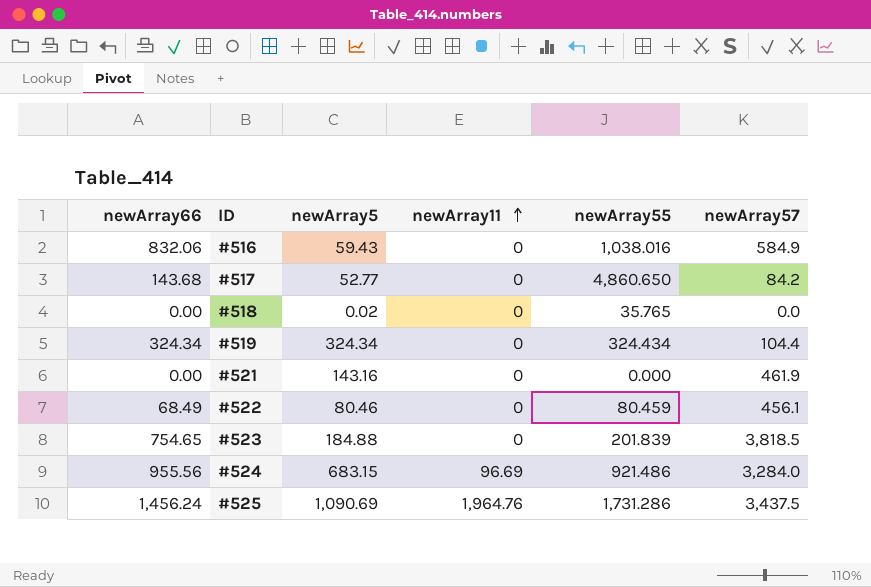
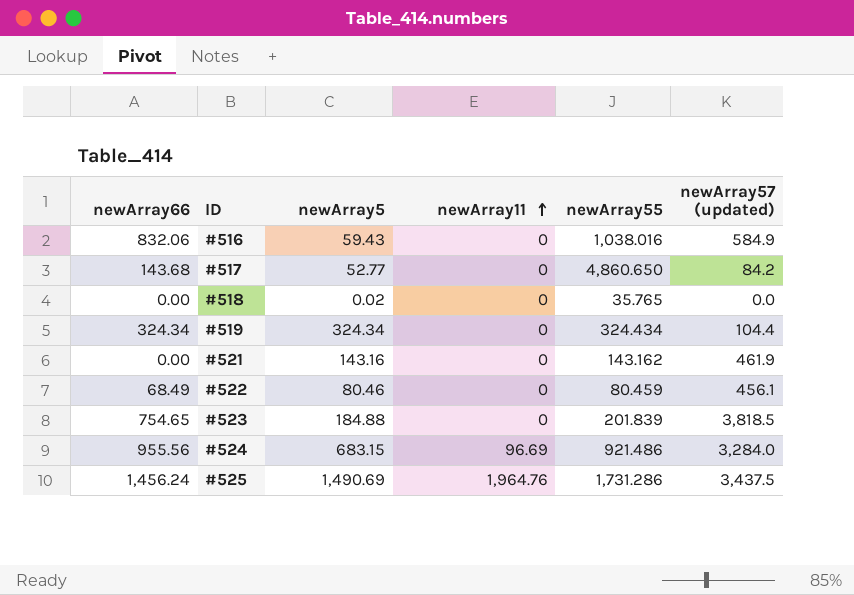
column name: newArray57 -> newArray57 (updated)
#521 | newArray55: 0.000 -> 143.162
#525 | newArray5: 1,090.69 -> 1,490.69

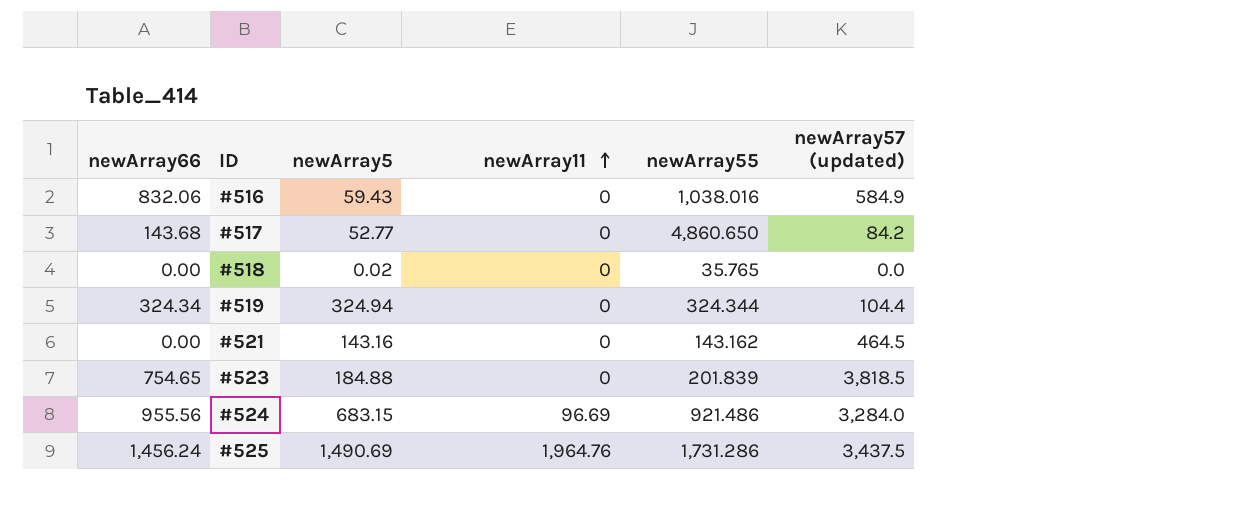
row #522: 68.49 | 80.46 | 0 | 80.459 | 456.1 -> none
#519 | newArray5: 324.34 -> 324.94
#519 | newArray55: 324.434 -> 324.344
#521 | newArray57 (updated): 461.9 -> 464.5

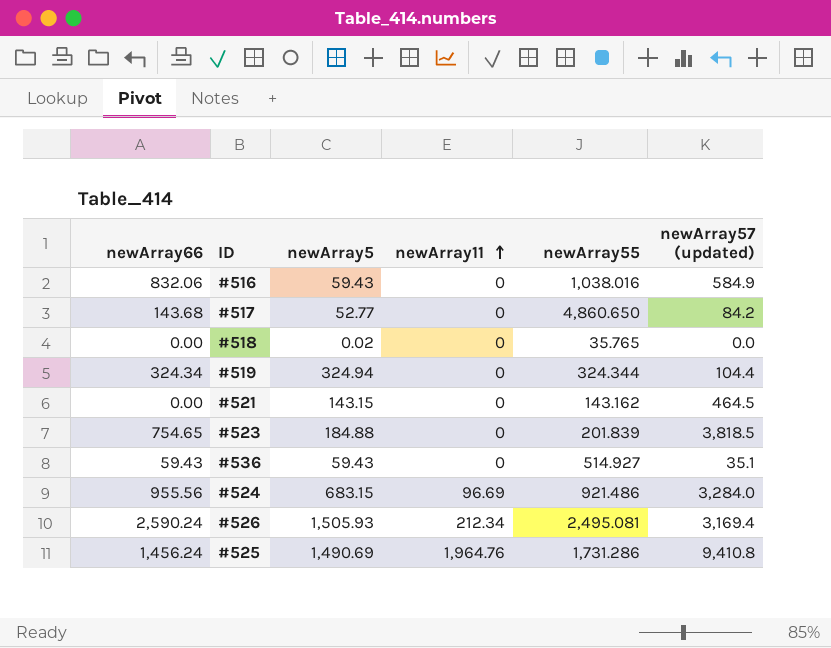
#521 | newArray5: 143.16 -> 143.15
row #536: none -> 59.43 | 59.43 | 0 | 514.927 | 35.1
row #526: none -> 2,590.24 | 1,505.93 | 212.34 | 2,495.081 | 3,169.4
#525 | newArray57 (updated): 3,437.5 -> 9,410.8

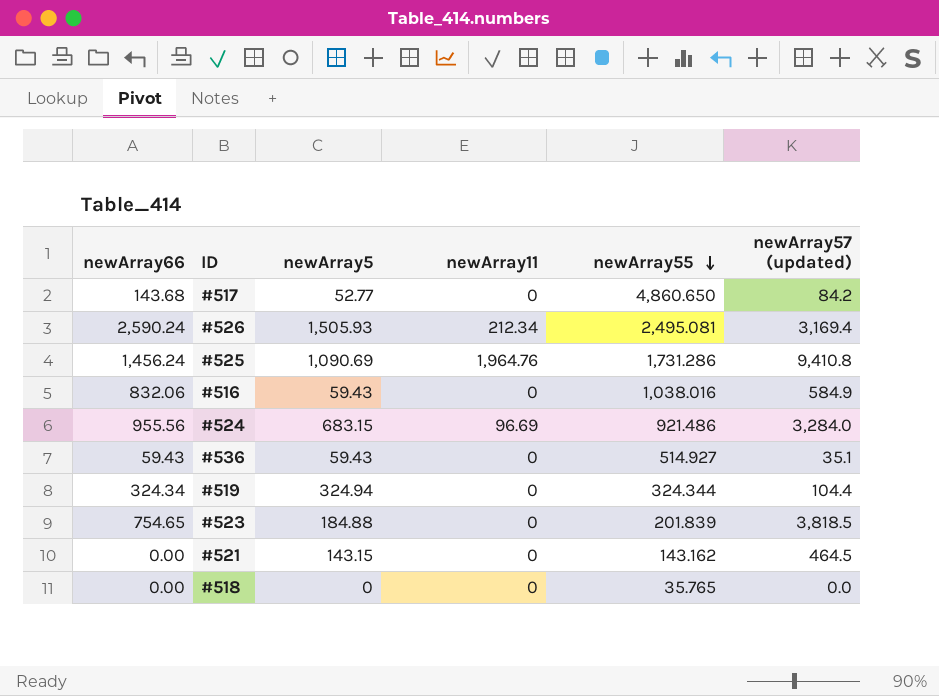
row order: newArray11 ascending -> newArray55 descending
#525 | newArray5: 1,490.69 -> 1,090.69
#518 | newArray5: 0.02 -> 0

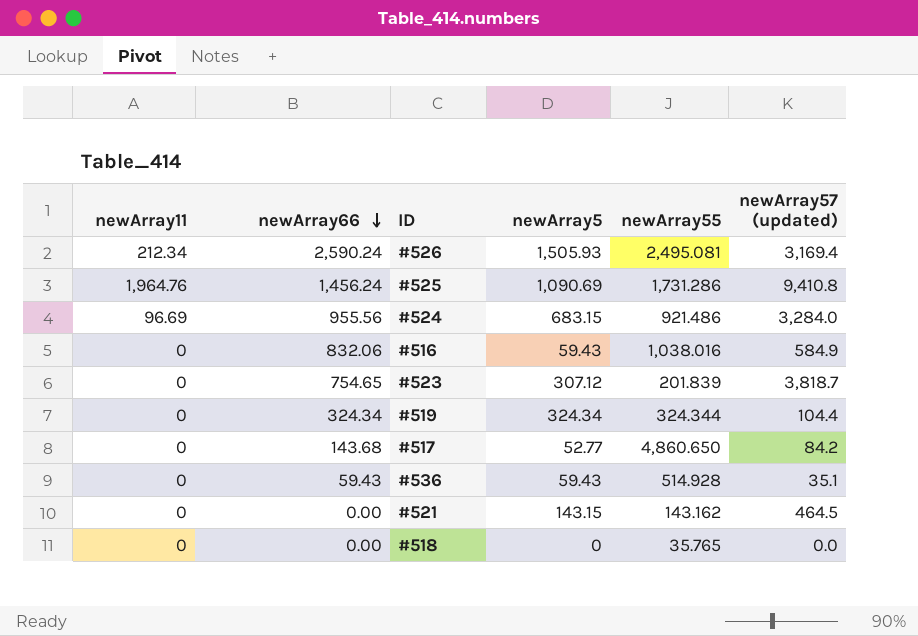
row order: newArray55 descending -> newArray66 descending
column newArray11 | position: 4 -> 1
#523 | newArray5: 184.88 -> 307.12
#523 | newArray57 (updated): 3,818.5 -> 3,818.7
#519 | newArray5: 324.94 -> 324.34
#536 | newArray55: 514.927 -> 514.928

